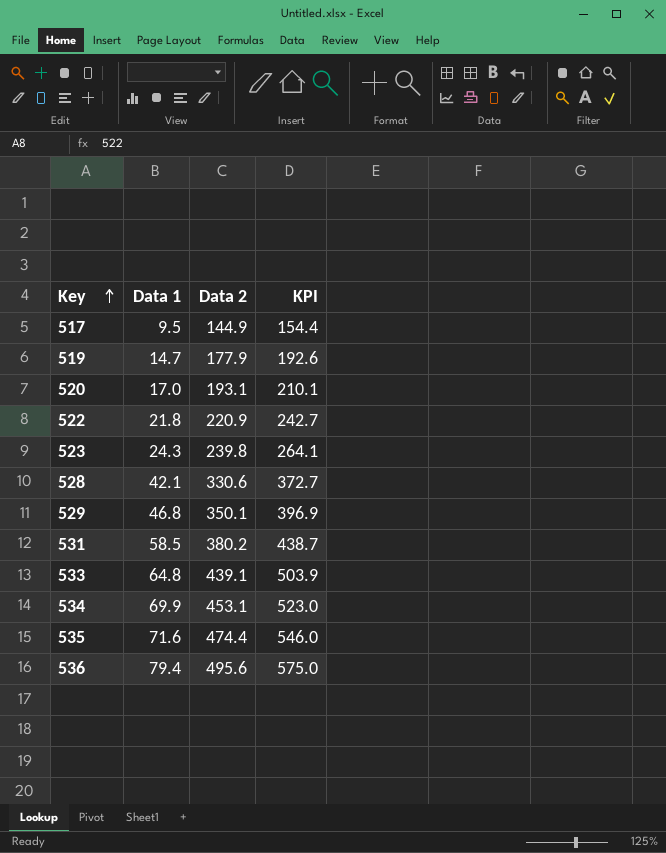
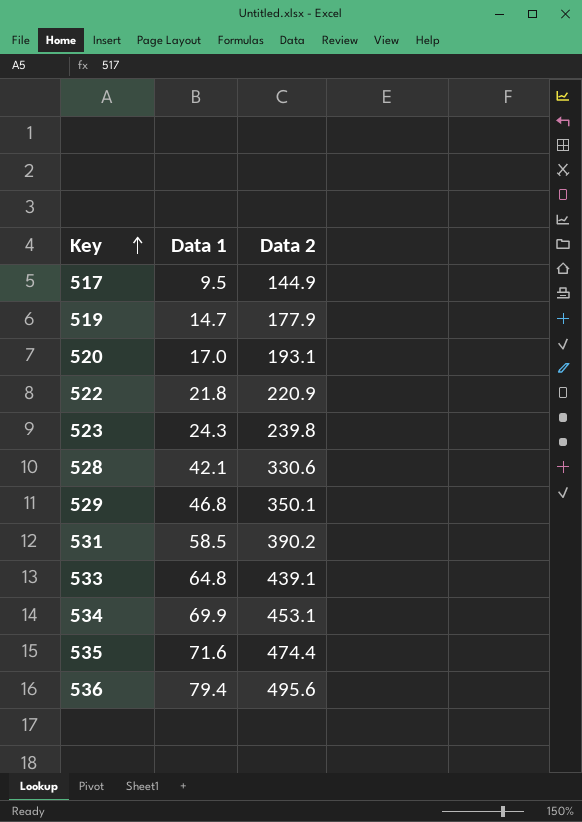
column KPI | formula: [Data 1] + [Data 2] -> none
531 | Data 2: 380.2 -> 390.2

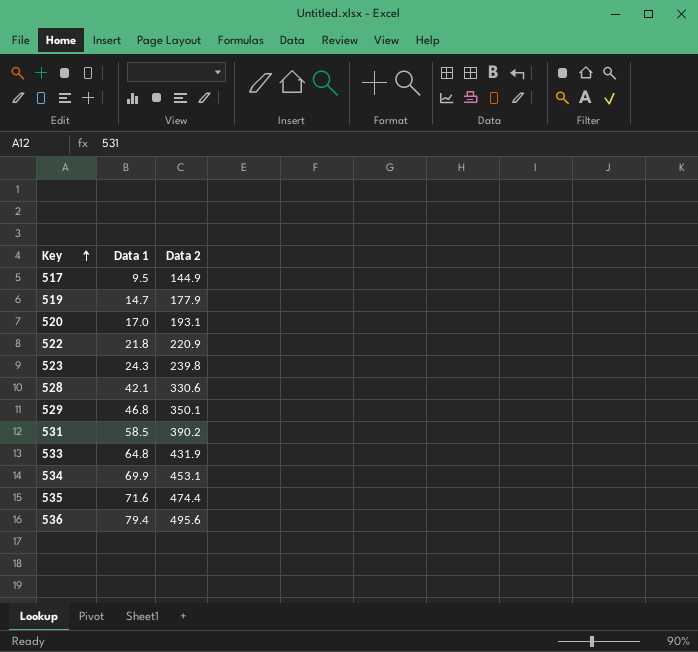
533 | Data 2: 439.1 -> 431.9

